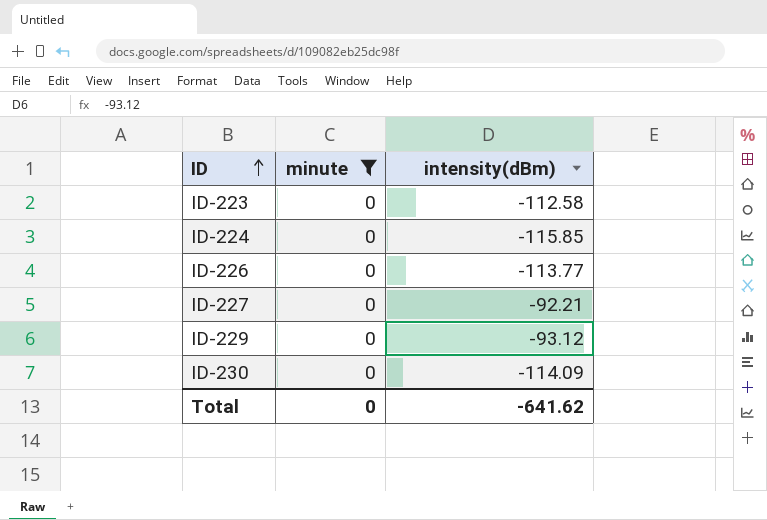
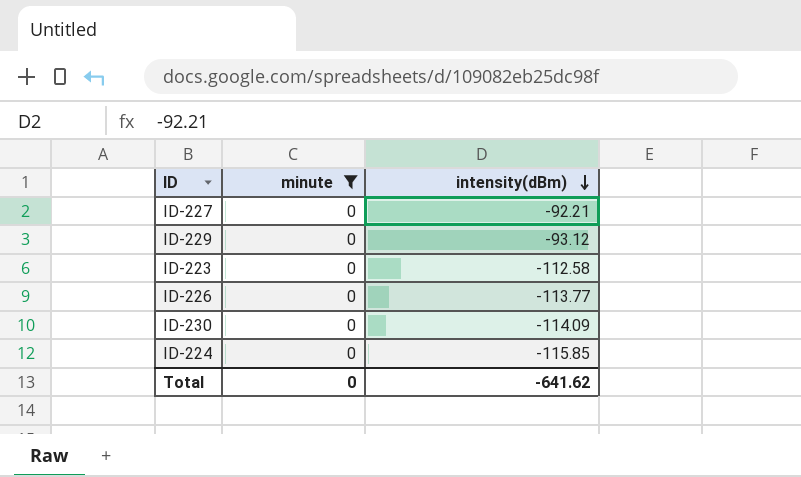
row order: ID ascending -> intensity(dBm) descending

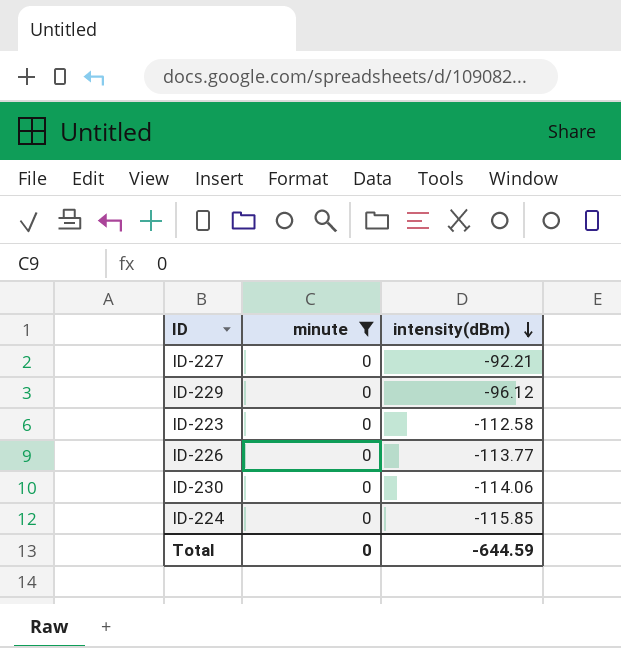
ID-229 | intensity(dBm): -93.12 -> -96.12
ID-230 | intensity(dBm): -114.09 -> -114.06
Total | intensity(dBm): -641.62 -> -644.59

